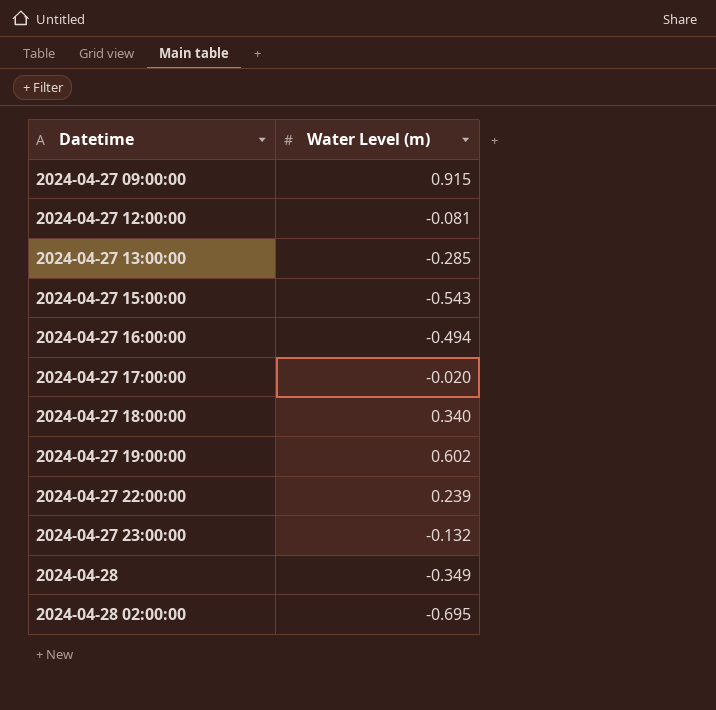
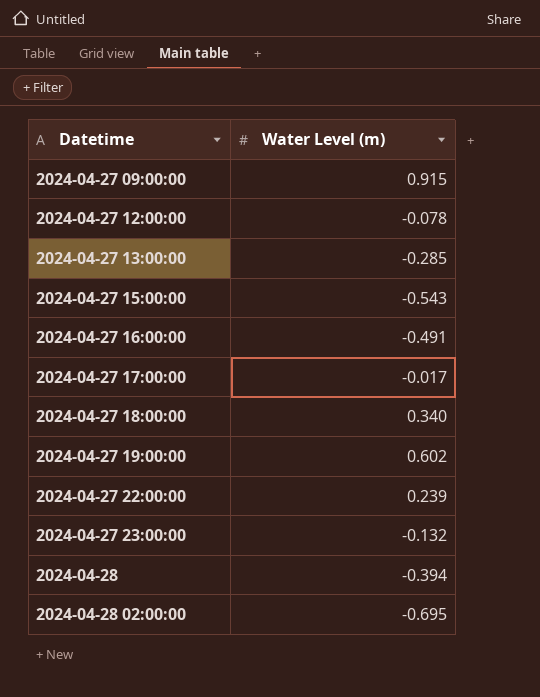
2024-04-27 12:00:00 | Water Level (m): -0.081 -> -0.078
2024-04-27 16:00:00 | Water Level (m): -0.494 -> -0.491
2024-04-27 17:00:00 | Water Level (m): -0.020 -> -0.017
2024-04-28 | Water Level (m): -0.349 -> -0.394

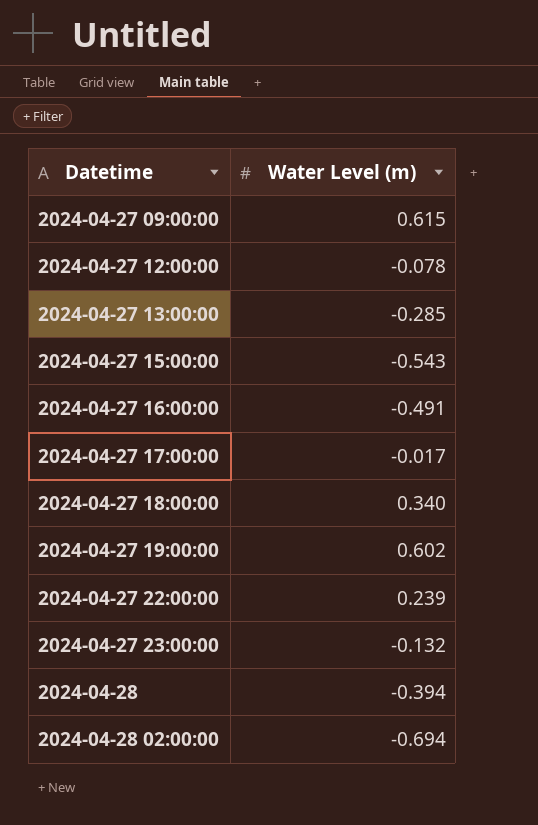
2024-04-27 09:00:00 | Water Level (m): 0.915 -> 0.615
2024-04-28 02:00:00 | Water Level (m): -0.695 -> -0.694

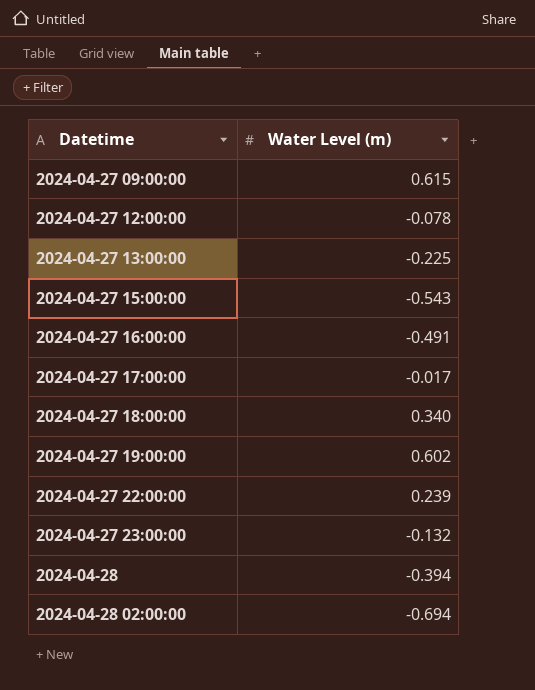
2024-04-27 13:00:00 | Water Level (m): -0.285 -> -0.225

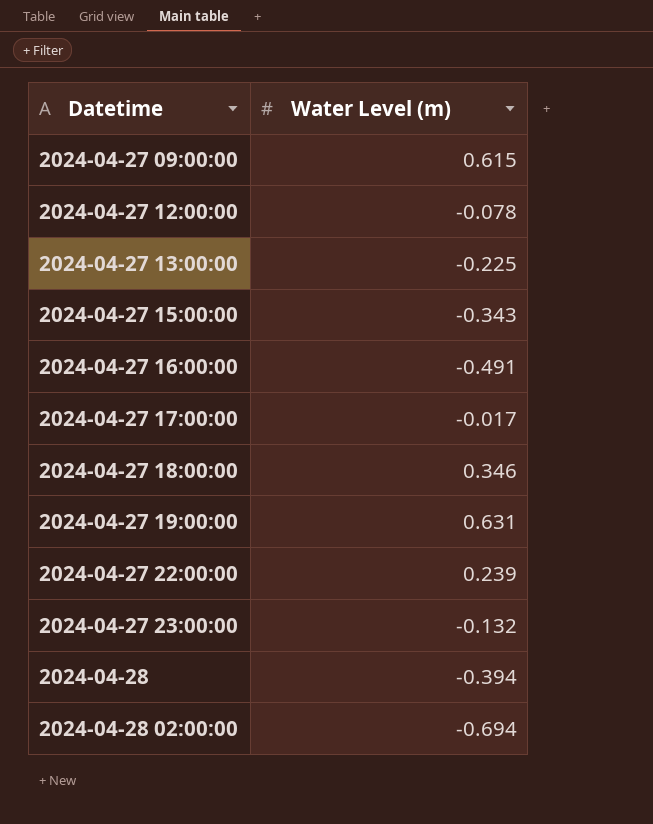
2024-04-27 15:00:00 | Water Level (m): -0.543 -> -0.343
2024-04-27 18:00:00 | Water Level (m): 0.340 -> 0.346
2024-04-27 19:00:00 | Water Level (m): 0.602 -> 0.631

